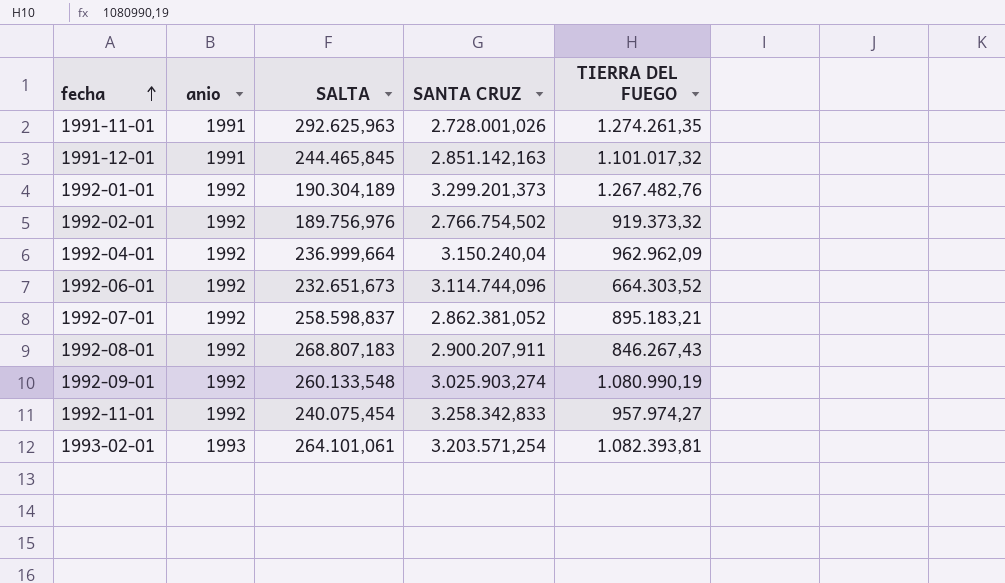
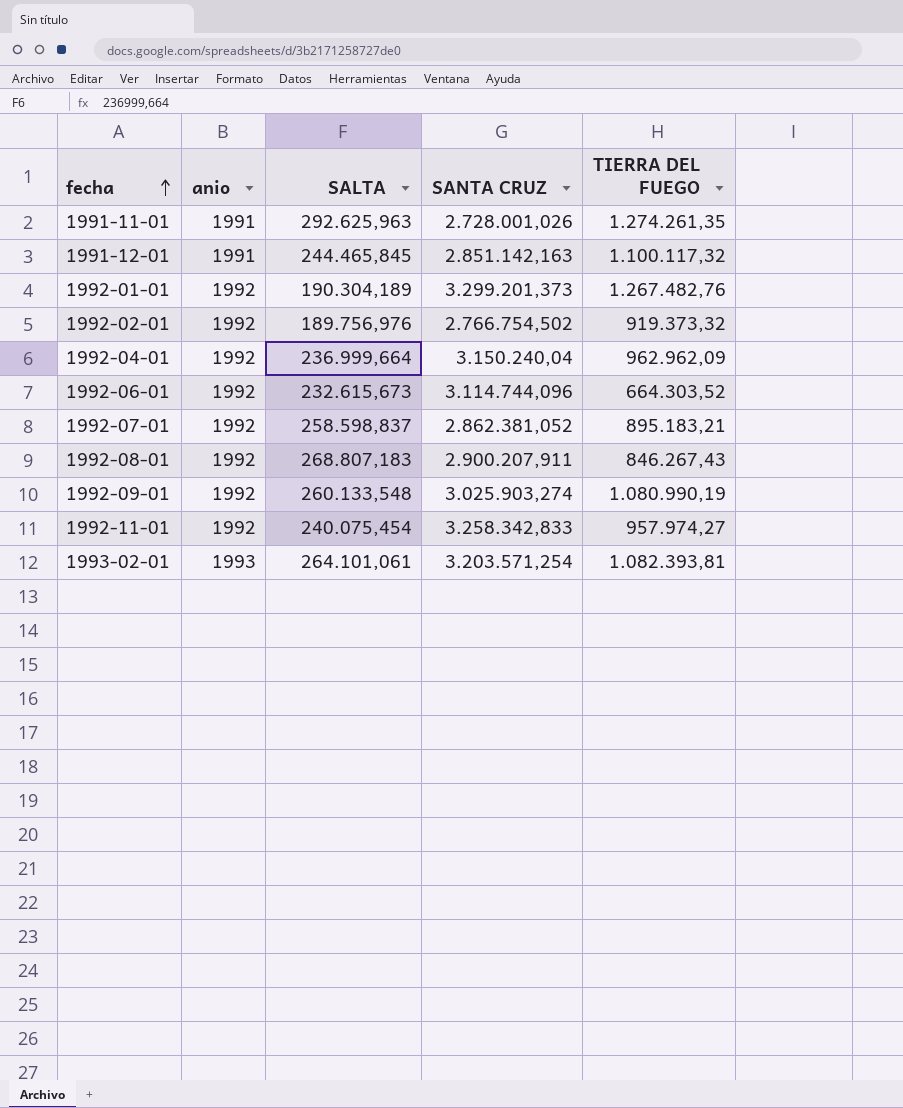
1991-12-01 | TIERRA DEL FUEGO: 1.101.017,32 -> 1.100.117,32
1992-06-01 | SALTA: 232.651,673 -> 232.615,673

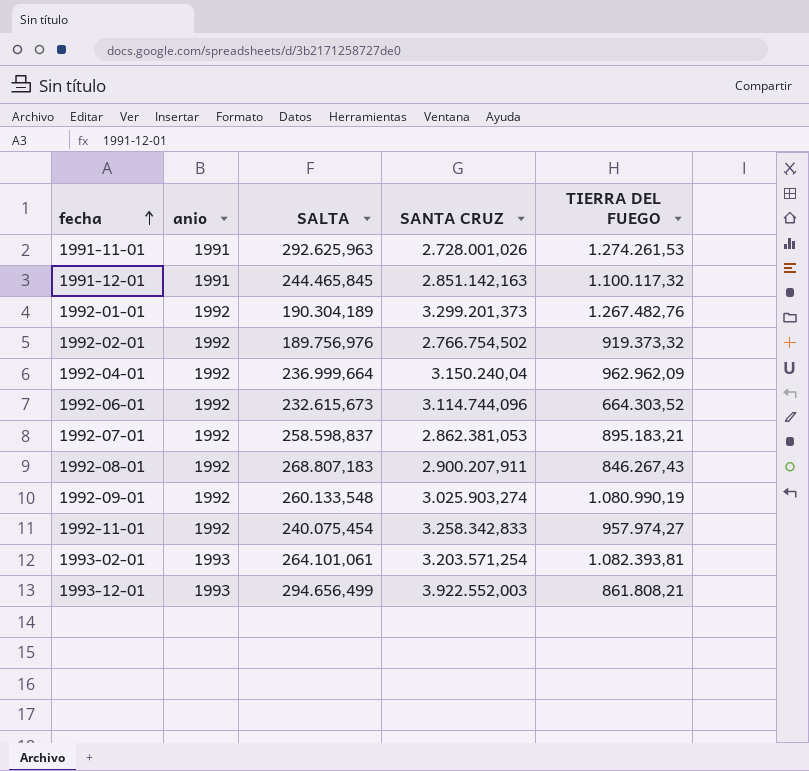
1991-11-01 | TIERRA DEL FUEGO: 1.274.261,35 -> 1.274.261,53
1992-07-01 | SANTA CRUZ: 2.862.381,052 -> 2.862.381,053
row 1993-12-01: none -> 1993 | 294.656,499 | 3.922.552,003 | 861.808,21

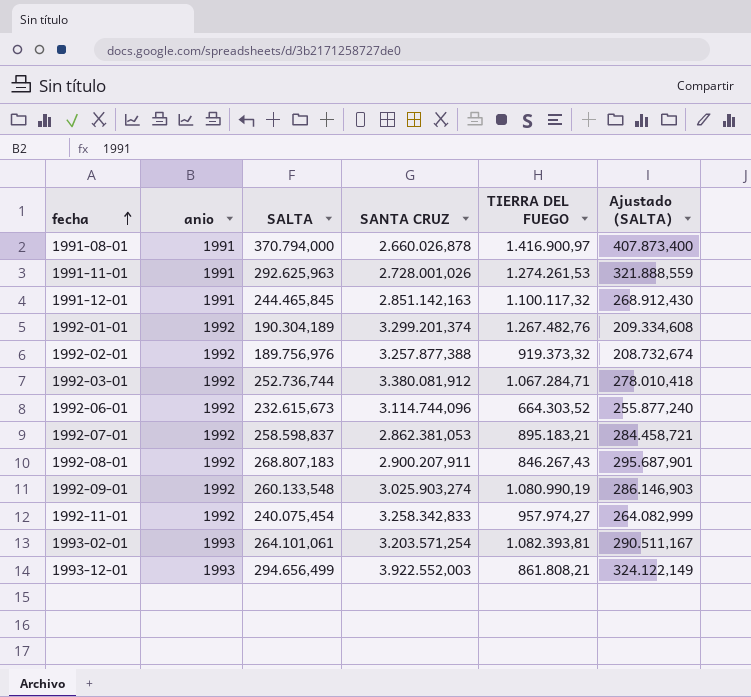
column Ajustado (SALTA) | formula: none -> [SALTA] * 1,1
row 1992-04-01: 1992 | 236.999,664 | 3.150.240,04 | 962.962,09 -> none
row 1991-08-01: none -> 1991 | 370.794,000 | 2.660.026,878 | 1.416.900,97 | 407.873,400
1992-01-01 | SANTA CRUZ: 3.299.201,373 -> 3.299.201,374
1992-02-01 | SANTA CRUZ: 2.766.754,502 -> 3.257.877,388
row 1992-03-01: none -> 1992 | 252.736,744 | 3.380.081,912 | 1.067.284,71 | 278.010,418

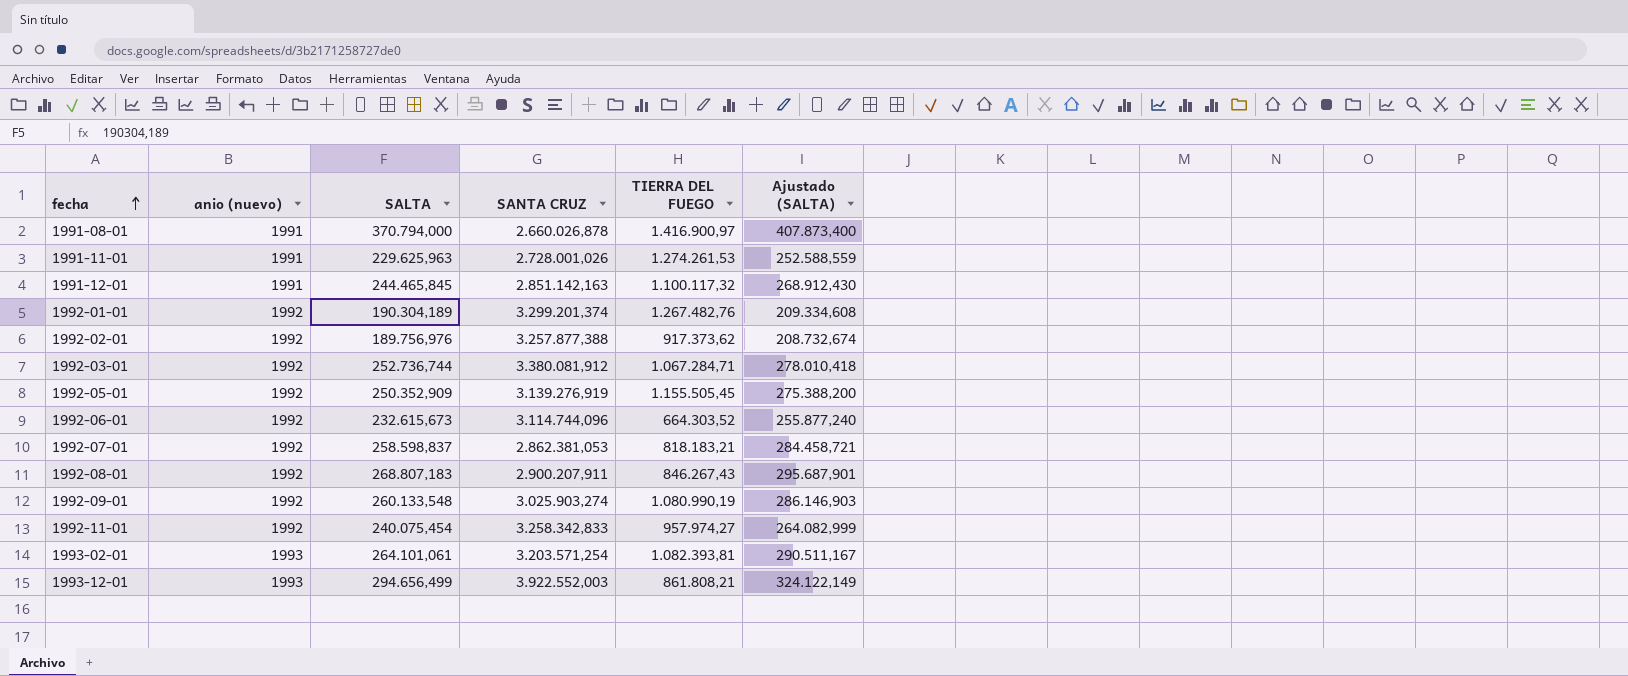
column name: anio -> anio (nuevo)
1991-11-01 | SALTA: 292.625,963 -> 229.625,963
1991-11-01 | Ajustado (SALTA): 321.888,559 -> 252.588,559
1992-02-01 | TIERRA DEL FUEGO: 919.373,32 -> 917.373,62
row 1992-05-01: none -> 1992 | 250.352,909 | 3.139.276,919 | 1.155.505,45 | 275.388,200
1992-07-01 | TIERRA DEL FUEGO: 895.183,21 -> 818.183,21

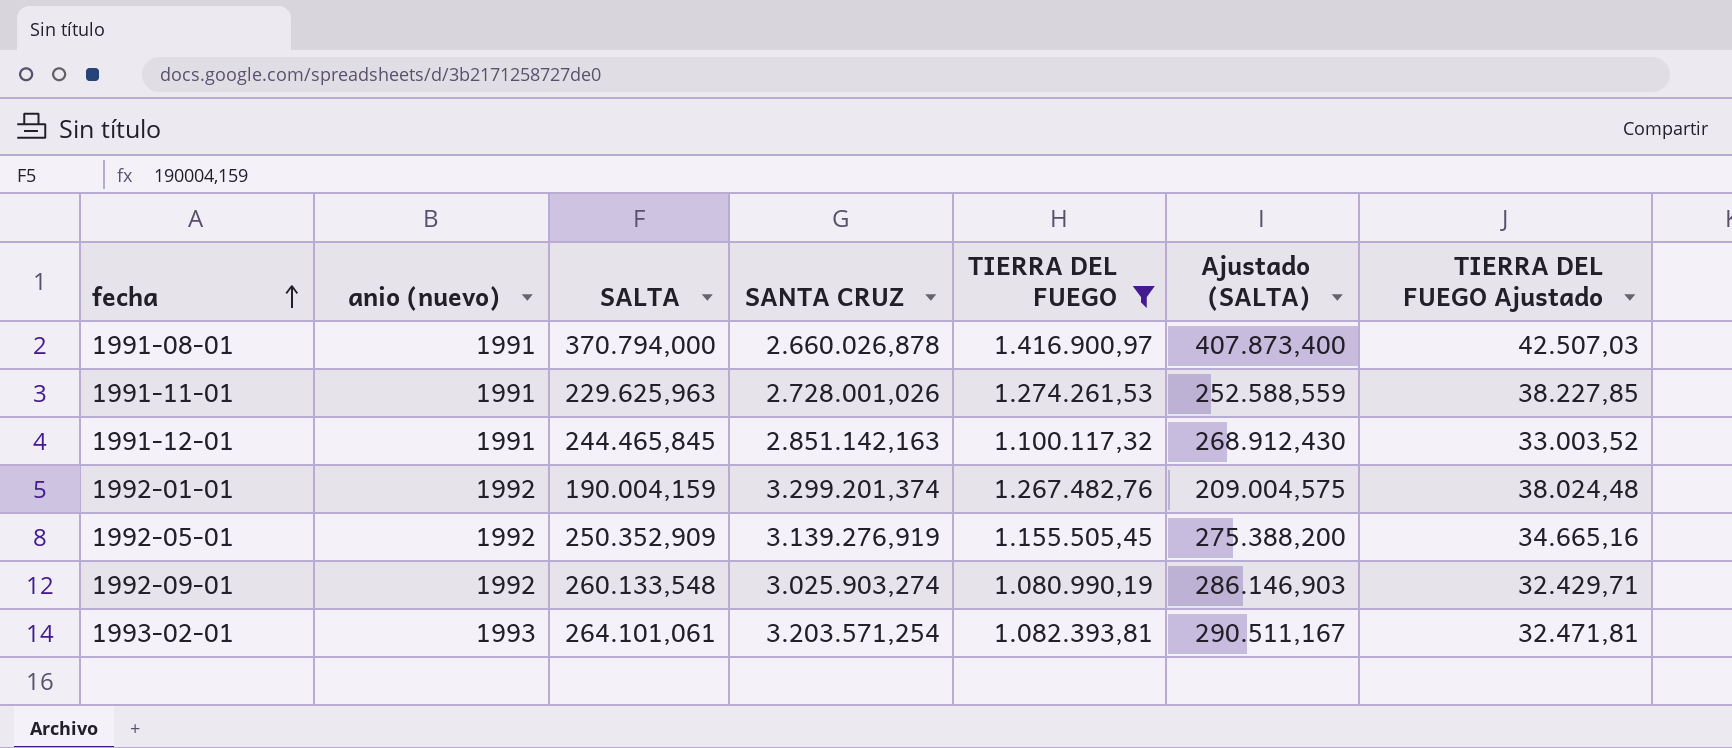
filter: none -> TIERRA DEL FUEGO >= 1.080.990,19
column TIERRA DEL FUEGO Ajustado | formula: none -> [TIERRA DEL FUEGO] * 0,03
1992-01-01 | SALTA: 190.304,189 -> 190.004,159
1992-01-01 | Ajustado (SALTA): 209.334,608 -> 209.004,575

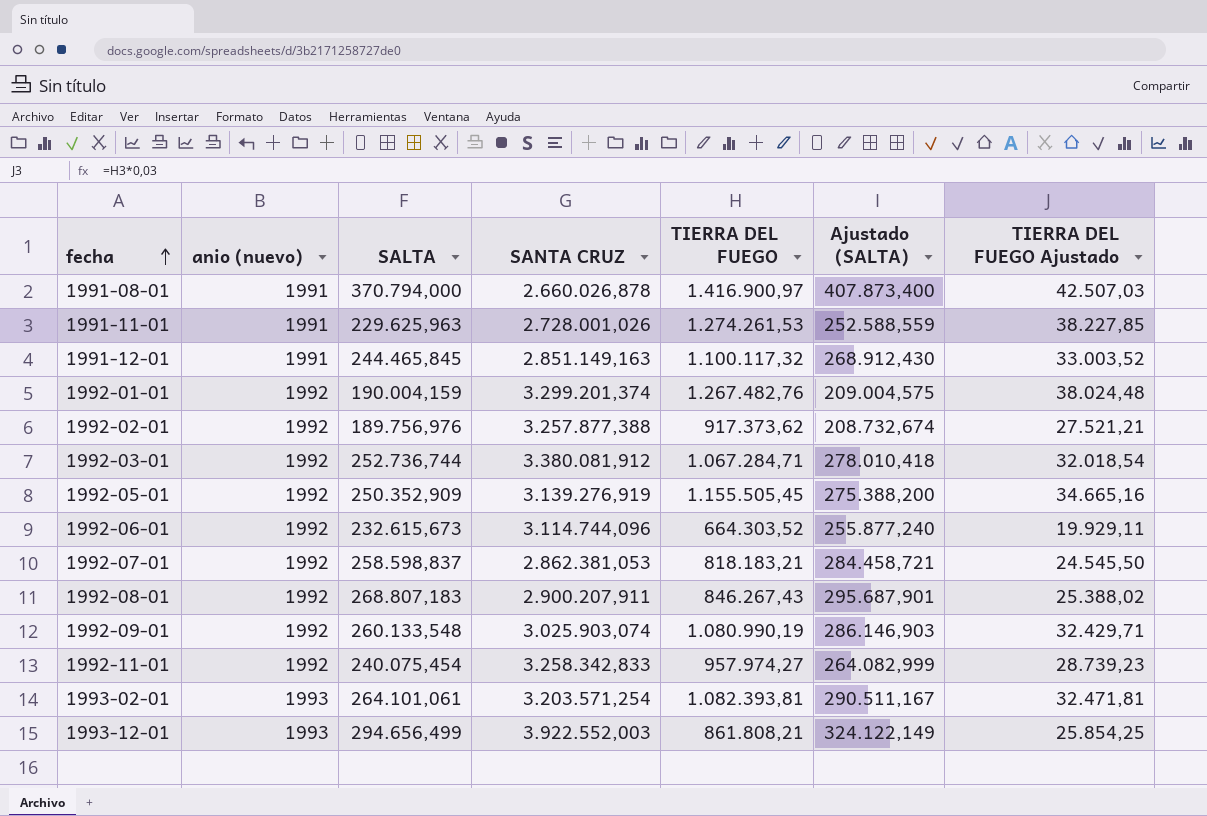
filter: TIERRA DEL FUEGO >= 1.080.990,19 -> none
1991-12-01 | SANTA CRUZ: 2.851.142,163 -> 2.851.149,163
1992-09-01 | SANTA CRUZ: 3.025.903,274 -> 3.025.903,074

